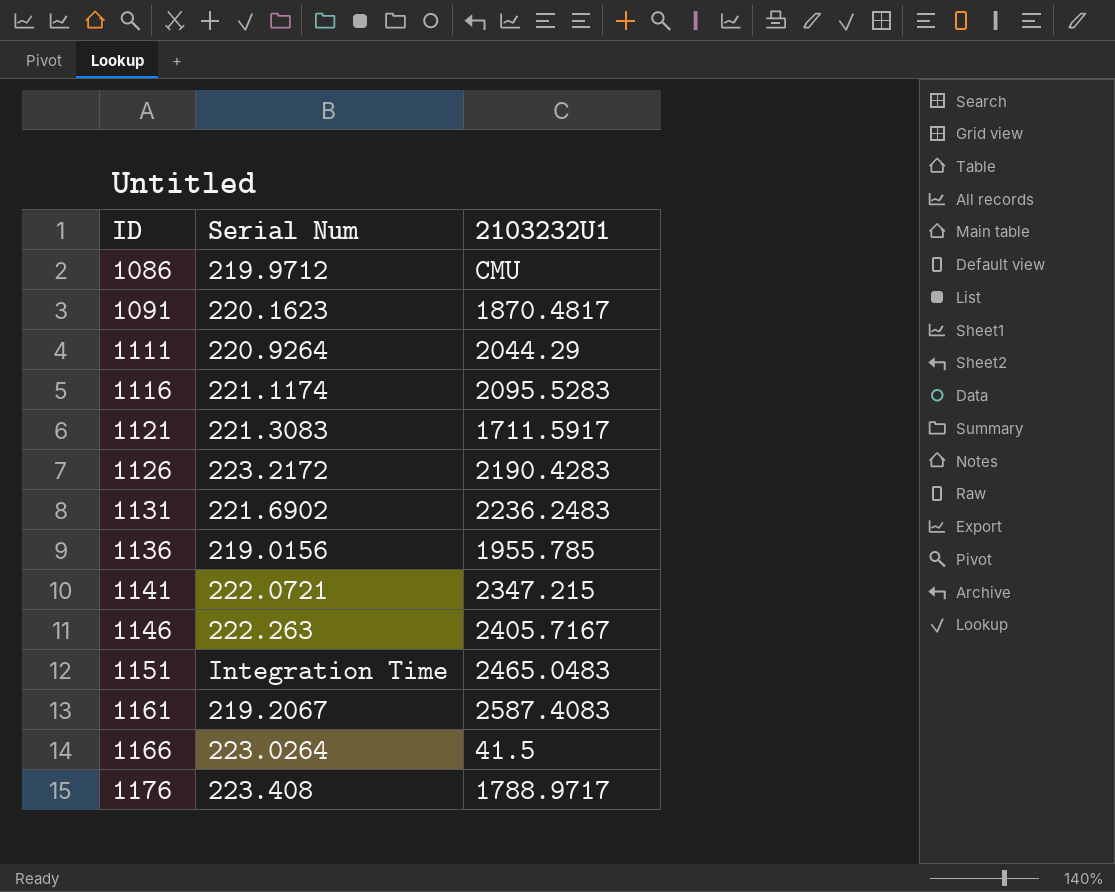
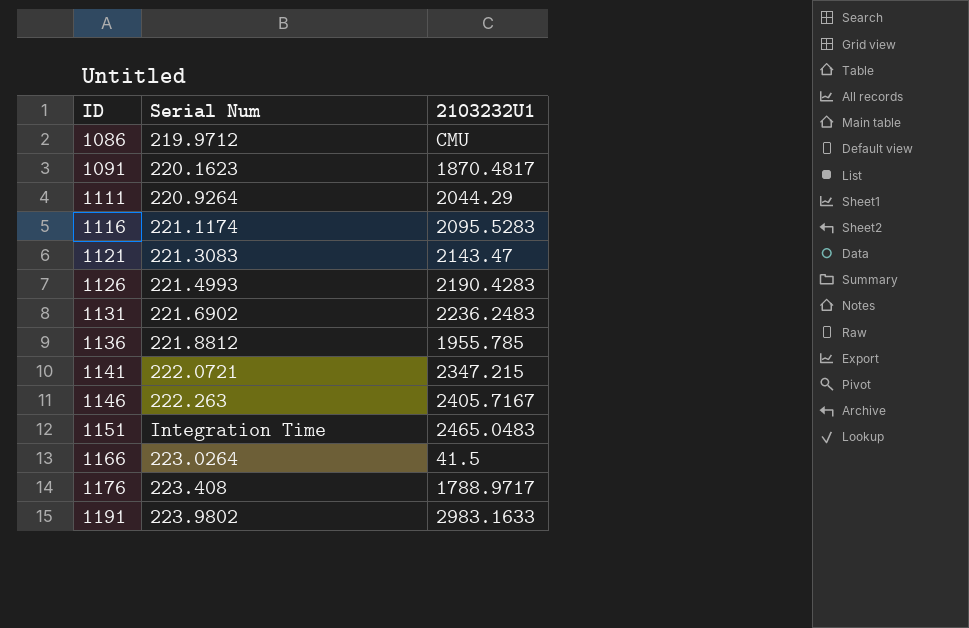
row 1161: 219.2067 | 2587.4083 -> none
1121 | 2103232U1: 1711.5917 -> 2143.47
1126 | Serial Num: 223.2172 -> 221.4993
1136 | Serial Num: 219.0156 -> 221.8812
row 1191: none -> 223.9802 | 2983.1633

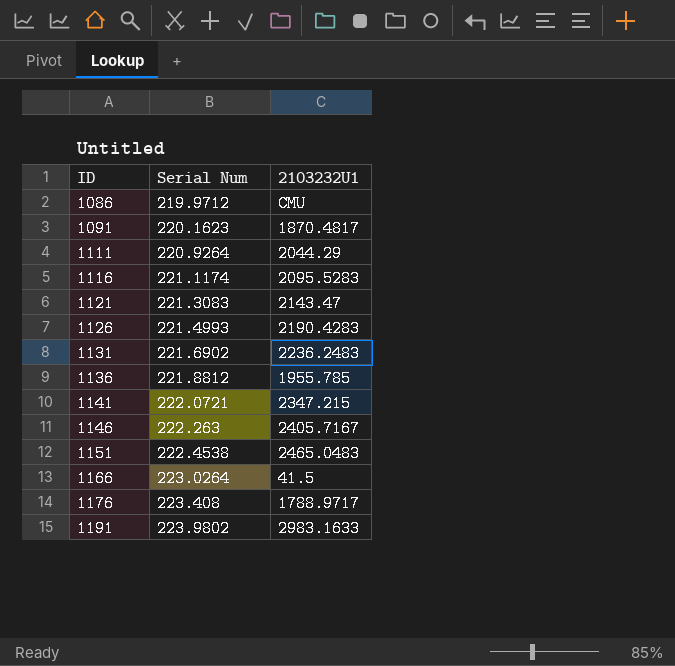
1151 | Serial Num: Integration Time -> 222.4538

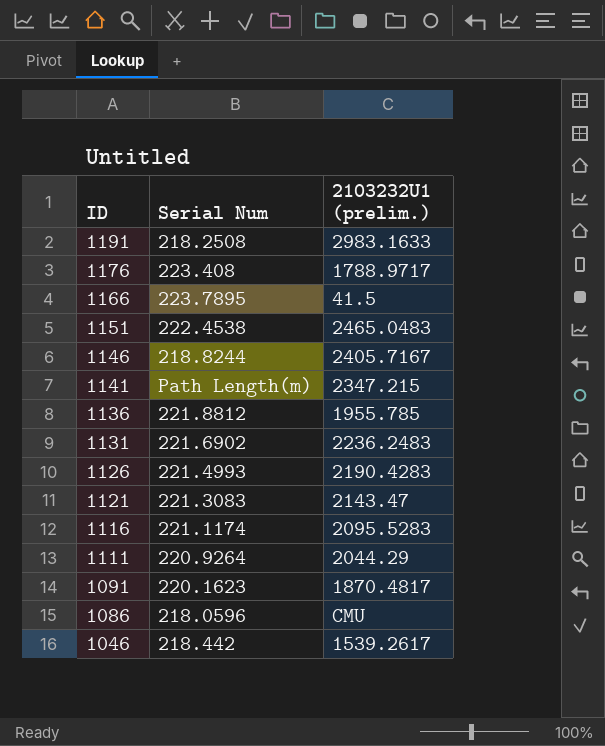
row order: ID ascending -> ID descending
column name: 2103232U1 -> 2103232U1 (prelim.)
1191 | Serial Num: 223.9802 -> 218.2508
1166 | Serial Num: 223.0264 -> 223.7895
1146 | Serial Num: 222.263 -> 218.8244
1141 | Serial Num: 222.0721 -> Path Length(m)
1086 | Serial Num: 219.9712 -> 218.0596
row 1046: none -> 218.442 | 1539.2617

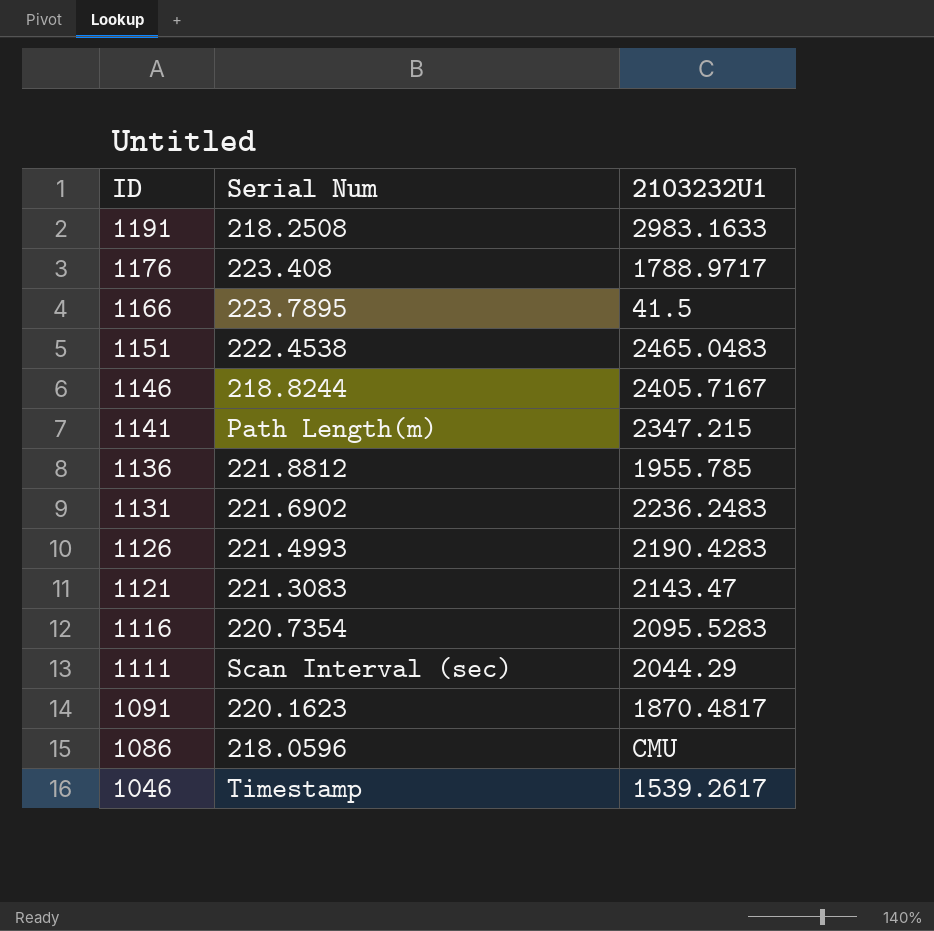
column name: 2103232U1 (prelim.) -> 2103232U1
1116 | Serial Num: 221.1174 -> 220.7354
1111 | Serial Num: 220.9264 -> Scan Interval (sec)
1046 | Serial Num: 218.442 -> Timestamp

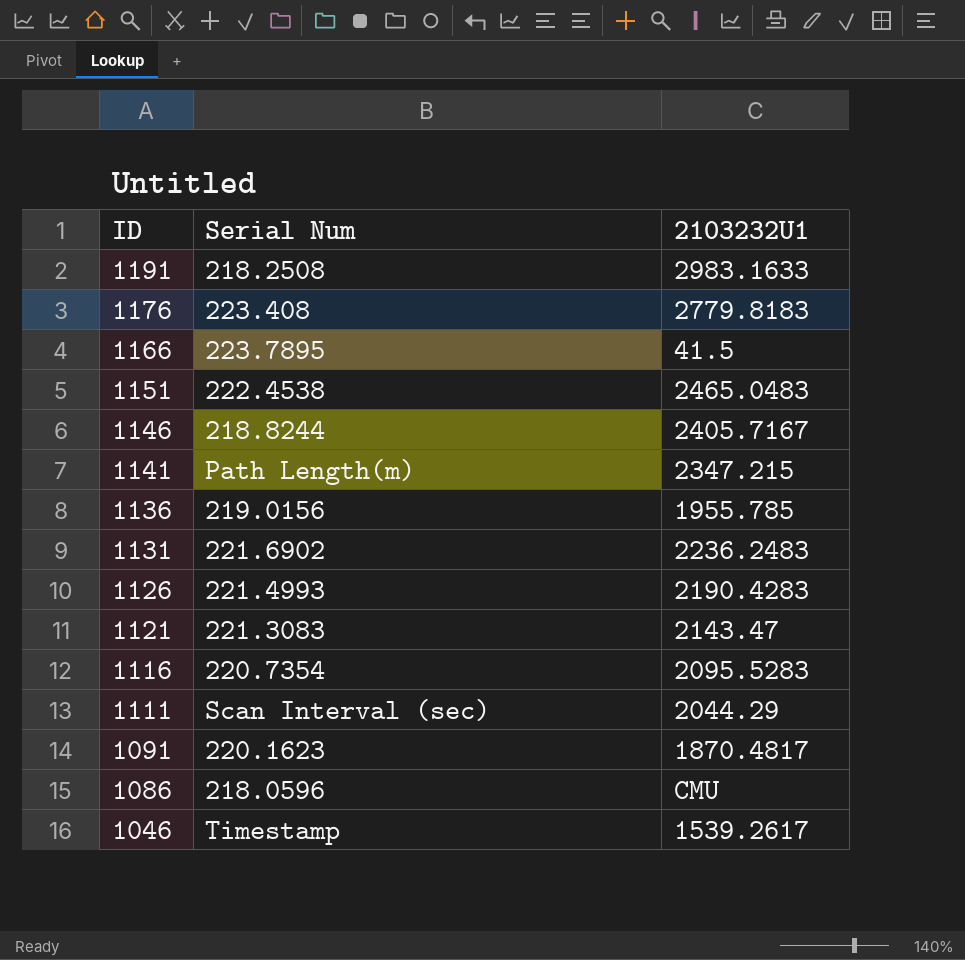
1176 | 2103232U1: 1788.9717 -> 2779.8183
1136 | Serial Num: 221.8812 -> 219.0156

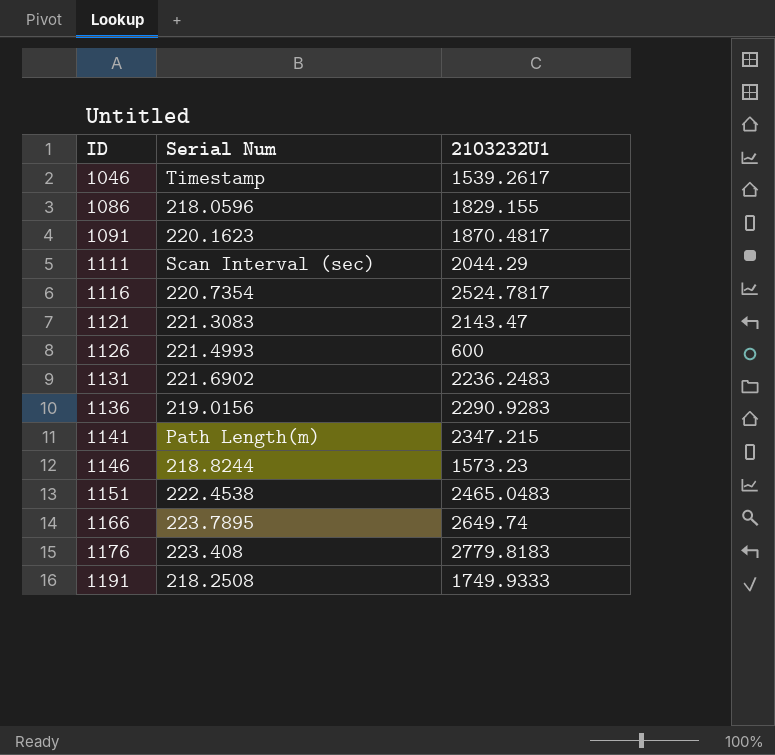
row order: ID descending -> ID ascending
1086 | 2103232U1: CMU -> 1829.155
1116 | 2103232U1: 2095.5283 -> 2524.7817
1126 | 2103232U1: 2190.4283 -> 600
1136 | 2103232U1: 1955.785 -> 2290.9283
1146 | 2103232U1: 2405.7167 -> 1573.23
1166 | 2103232U1: 41.5 -> 2649.74
1191 | 2103232U1: 2983.1633 -> 1749.9333

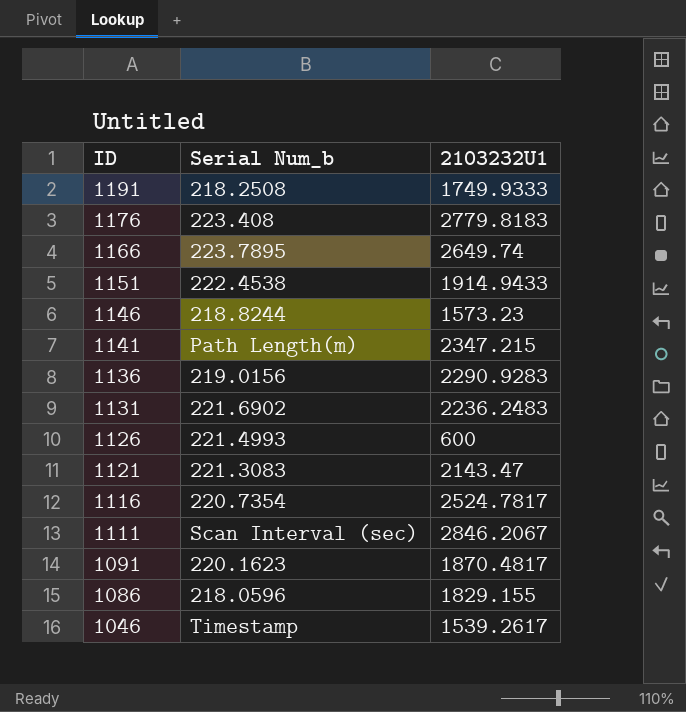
row order: ID ascending -> ID descending
column name: Serial Num -> Serial Num_b
1151 | 2103232U1: 2465.0483 -> 1914.9433
1111 | 2103232U1: 2044.29 -> 2846.2067

